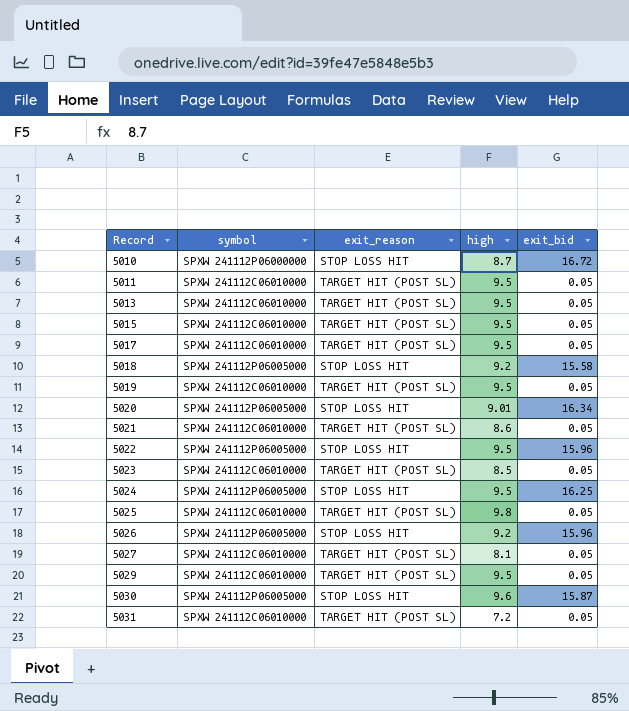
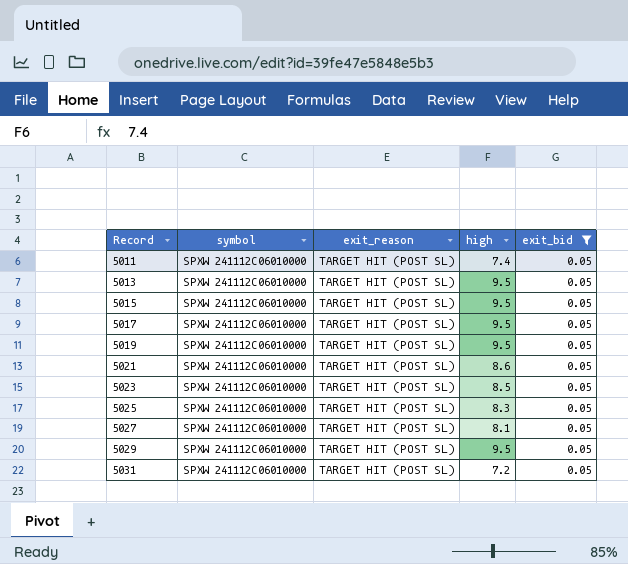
filter: none -> exit_bid = 0.05
5011 | high: 9.5 -> 7.4
5025 | high: 9.8 -> 8.3

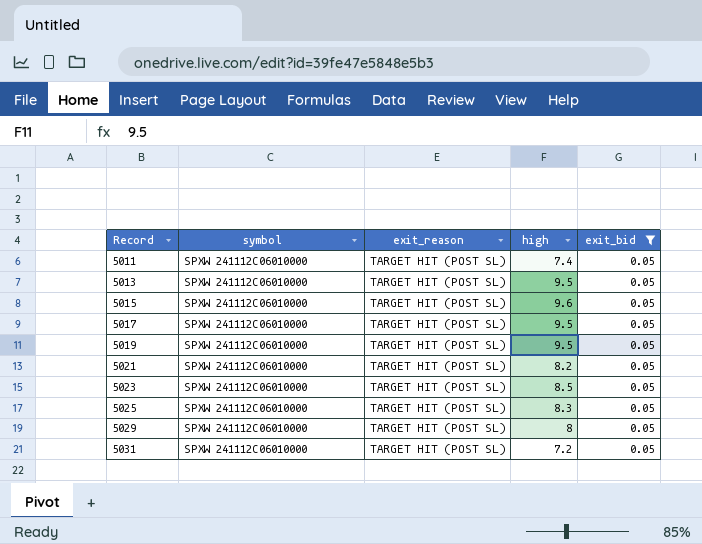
row 5027: SPXW 241112C06010000 | TARGET HIT (POST SL) | 8.1 | 0.05 -> none
5015 | high: 9.5 -> 9.6
5021 | high: 8.6 -> 8.2
5029 | high: 9.5 -> 8

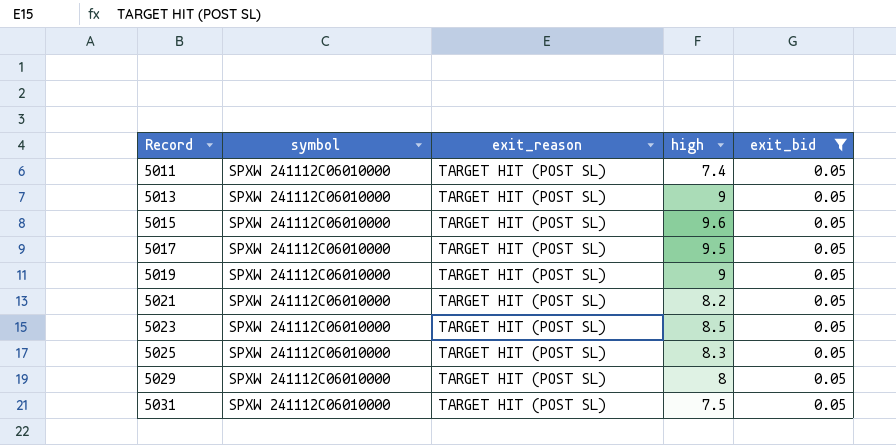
5013 | high: 9.5 -> 9
5019 | high: 9.5 -> 9
5031 | high: 7.2 -> 7.5

